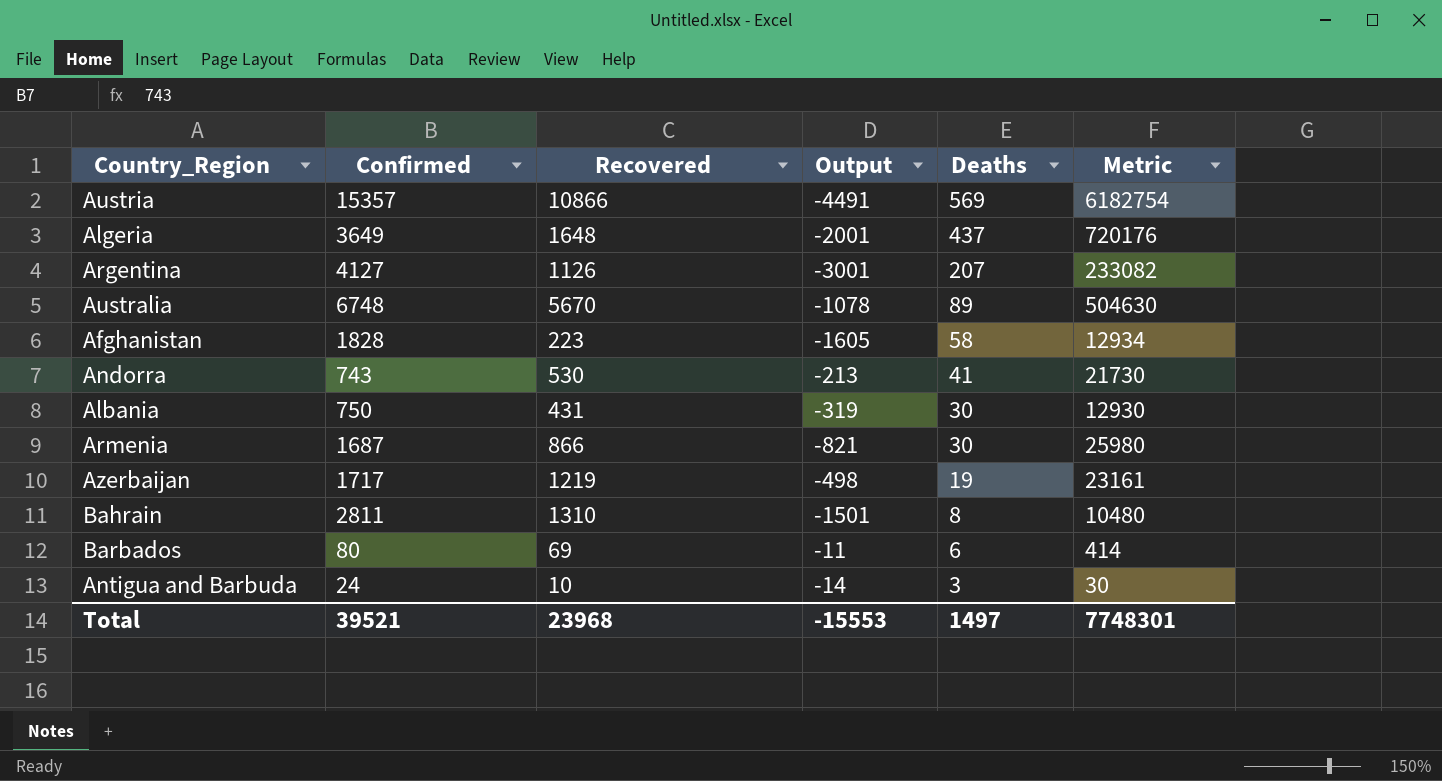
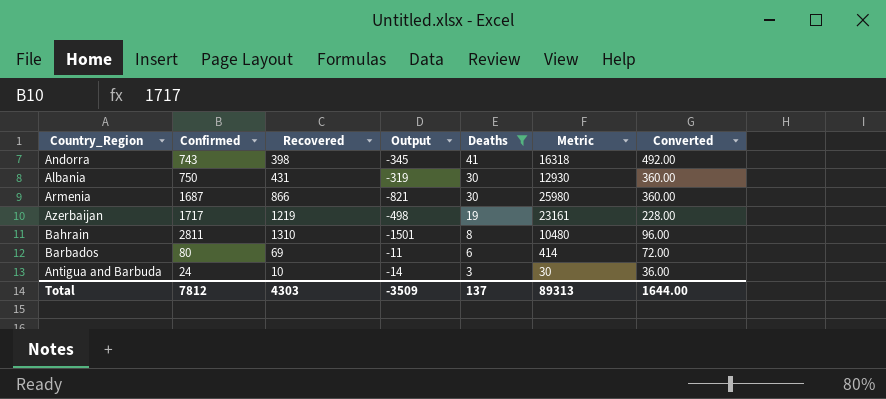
filter: none -> Deaths <= 41
column Converted | formula: none -> [Deaths] * 12
Andorra | Recovered: 530 -> 398
Andorra | Output: -213 -> -345
Andorra | Metric: 21730 -> 16318
Total | Confirmed: 39521 -> 7812
Total | Recovered: 23968 -> 4303
Total | Output: -15553 -> -3509
Total | Deaths: 1497 -> 137
Total | Metric: 7748301 -> 89313

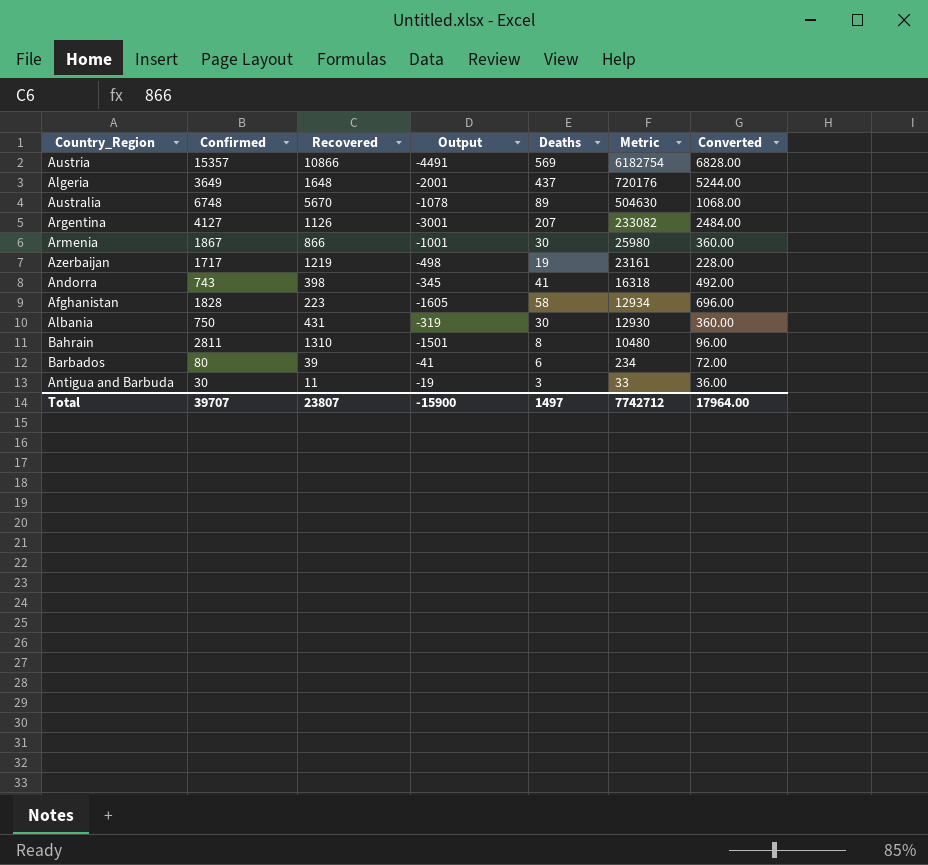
filter: Deaths <= 41 -> none
row order: Deaths descending -> Metric descending
Armenia | Confirmed: 1687 -> 1867
Armenia | Output: -821 -> -1001
Barbados | Recovered: 69 -> 39
Barbados | Output: -11 -> -41
Barbados | Metric: 414 -> 234
Antigua and Barbuda | Confirmed: 24 -> 30
Antigua and Barbuda | Recovered: 10 -> 11
Antigua and Barbuda | Output: -14 -> -19
Antigua and Barbuda | Metric: 30 -> 33
Total | Confirmed: 7812 -> 39707
Total | Recovered: 4303 -> 23807
Total | Output: -3509 -> -15900
Total | Deaths: 137 -> 1497
Total | Metric: 89313 -> 7742712
Total | Converted: 1644.00 -> 17964.00

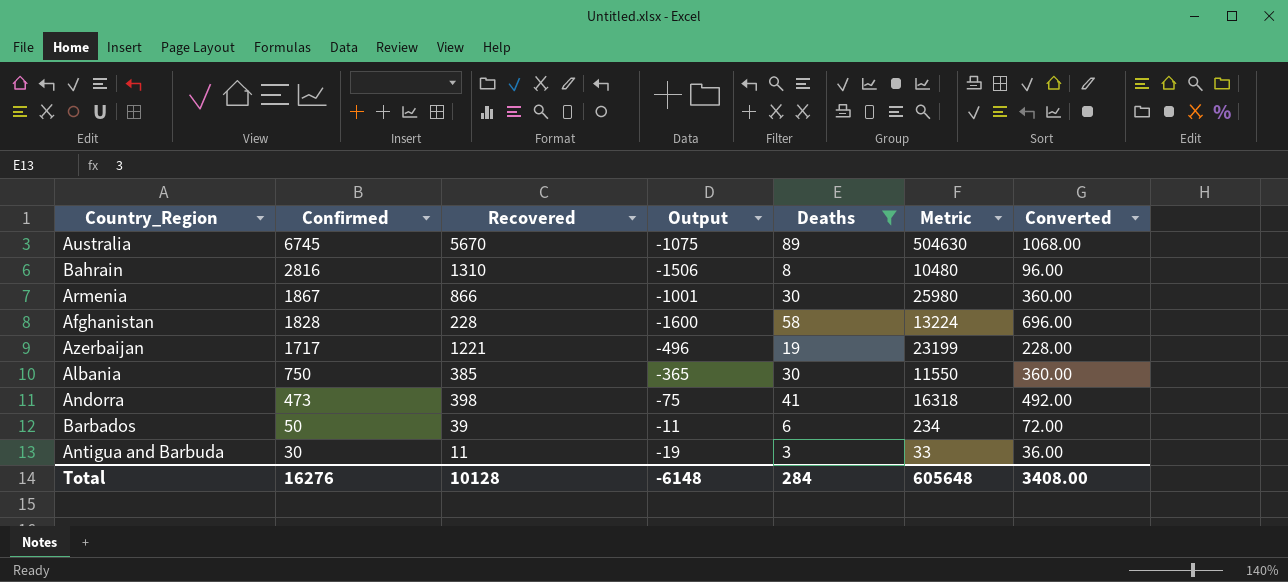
filter: none -> Deaths <= 89
row order: Metric descending -> Confirmed descending
Australia | Confirmed: 6748 -> 6745
Australia | Output: -1078 -> -1075
Bahrain | Confirmed: 2811 -> 2816
Bahrain | Output: -1501 -> -1506
Afghanistan | Recovered: 223 -> 228
Afghanistan | Output: -1605 -> -1600
Afghanistan | Metric: 12934 -> 13224
Azerbaijan | Recovered: 1219 -> 1221
Azerbaijan | Output: -498 -> -496
Azerbaijan | Metric: 23161 -> 23199
Albania | Recovered: 431 -> 385
Albania | Output: -319 -> -365
Albania | Metric: 12930 -> 11550
Andorra | Confirmed: 743 -> 473
Andorra | Output: -345 -> -75
Barbados | Confirmed: 80 -> 50
Barbados | Output: -41 -> -11
Total | Confirmed: 39707 -> 16276
Total | Recovered: 23807 -> 10128
Total | Output: -15900 -> -6148
Total | Deaths: 1497 -> 284
Total | Metric: 7742712 -> 605648
Total | Converted: 17964.00 -> 3408.00

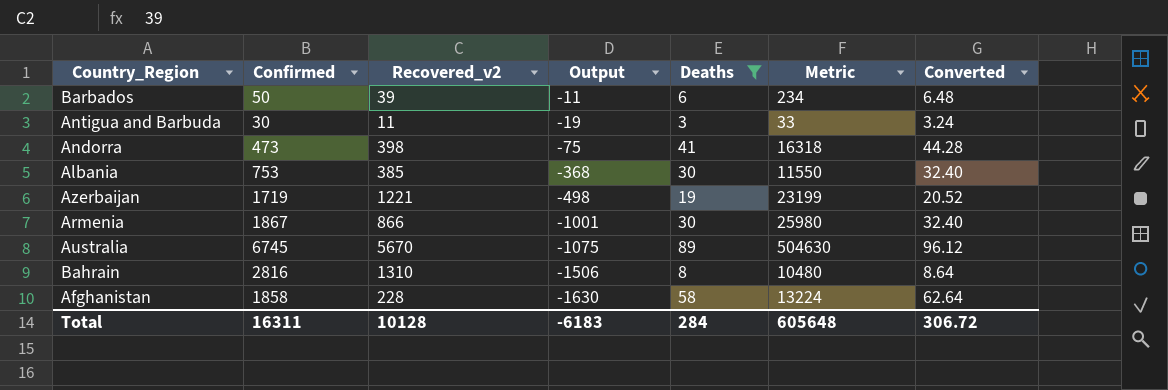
row order: Confirmed descending -> Output descending
column name: Recovered -> Recovered_v2
column Converted | formula: [Deaths] * 12 -> [Deaths] * 1.08
Albania | Confirmed: 750 -> 753
Albania | Output: -365 -> -368
Azerbaijan | Confirmed: 1717 -> 1719
Azerbaijan | Output: -496 -> -498
Afghanistan | Confirmed: 1828 -> 1858
Afghanistan | Output: -1600 -> -1630
Total | Confirmed: 16276 -> 16311
Total | Output: -6148 -> -6183
Total | Converted: 3408.00 -> 306.72

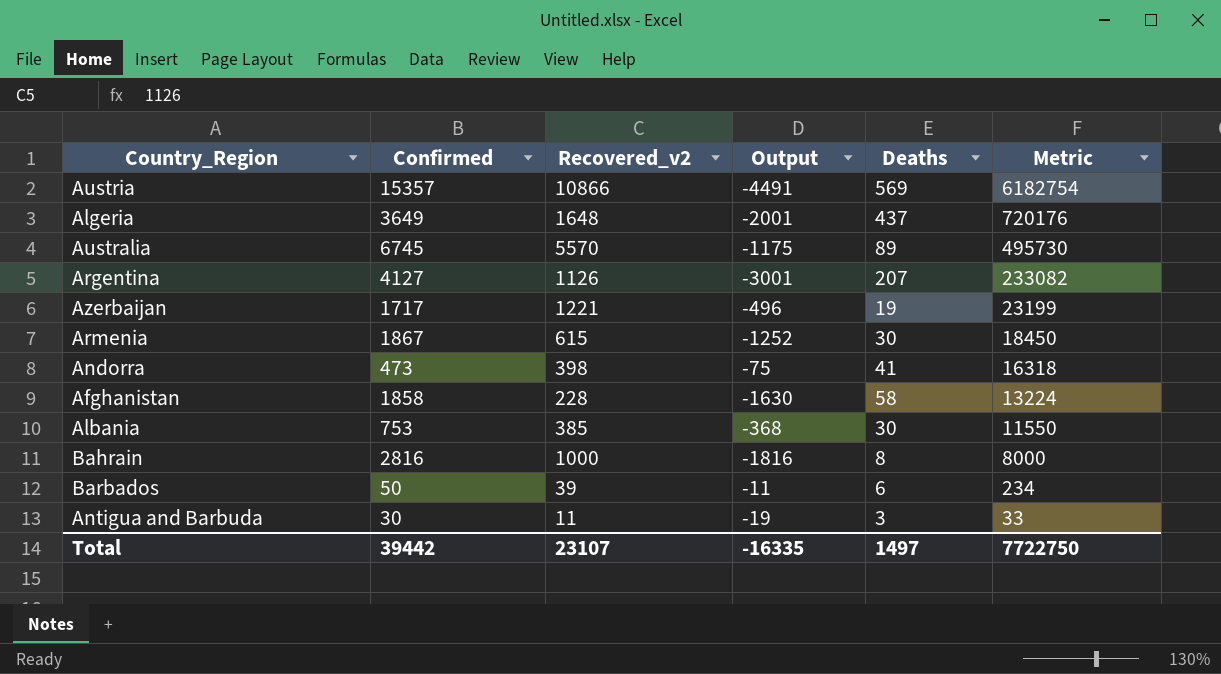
filter: Deaths <= 89 -> none
row order: Output descending -> Metric descending
column Converted | formula: [Deaths] * 1.08 -> none
Australia | Recovered_v2: 5670 -> 5570
Australia | Output: -1075 -> -1175
Australia | Metric: 504630 -> 495730
Azerbaijan | Confirmed: 1719 -> 1717
Azerbaijan | Output: -498 -> -496
Armenia | Recovered_v2: 866 -> 615
Armenia | Output: -1001 -> -1252
Armenia | Metric: 25980 -> 18450
Bahrain | Recovered_v2: 1310 -> 1000
Bahrain | Output: -1506 -> -1816
Bahrain | Metric: 10480 -> 8000
Total | Confirmed: 16311 -> 39442
Total | Recovered_v2: 10128 -> 23107
Total | Output: -6183 -> -16335
Total | Deaths: 284 -> 1497
Total | Metric: 605648 -> 7722750

